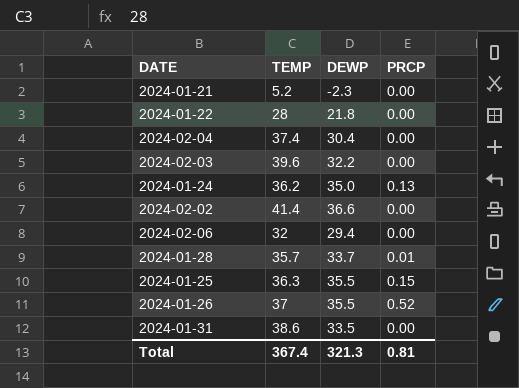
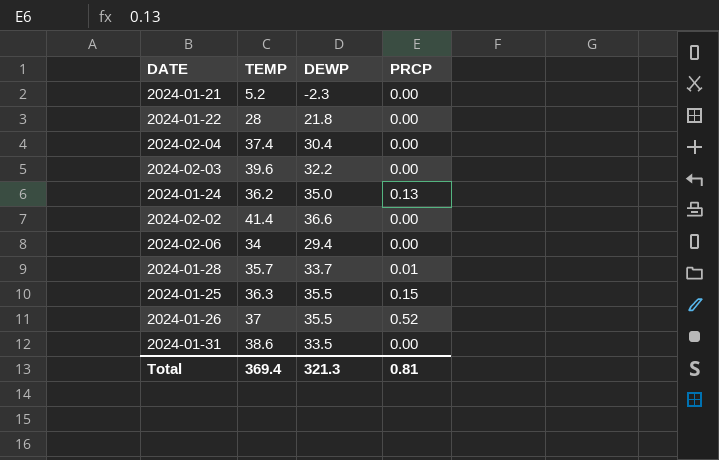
2024-02-06 | TEMP: 32 -> 34
Total | TEMP: 367.4 -> 369.4

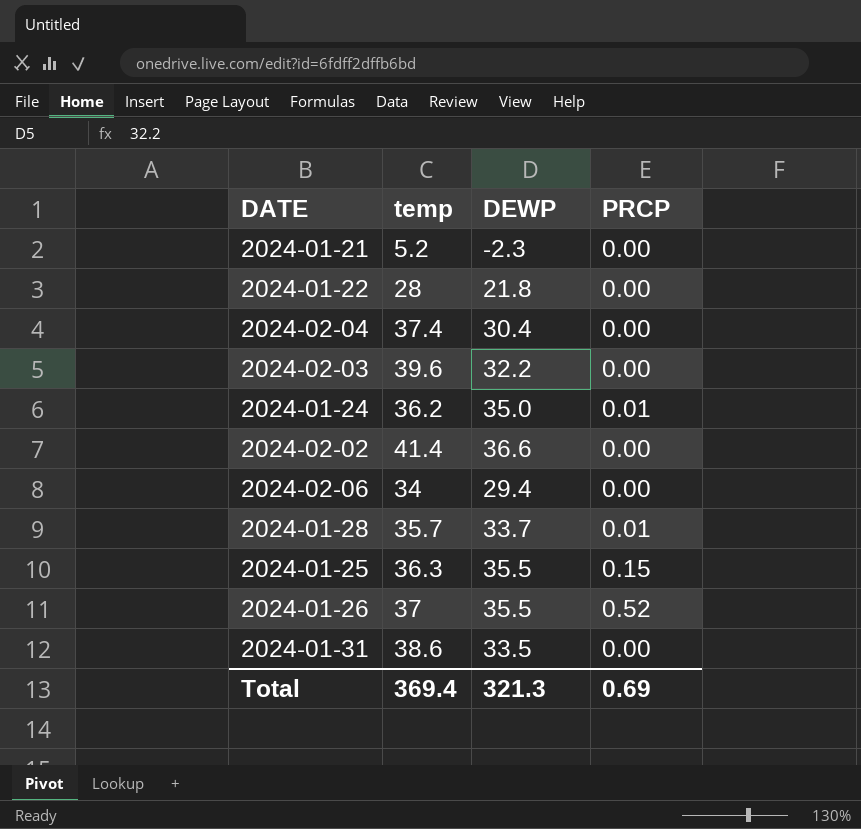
column name: TEMP -> temp
2024-01-24 | PRCP: 0.13 -> 0.01
Total | PRCP: 0.81 -> 0.69

